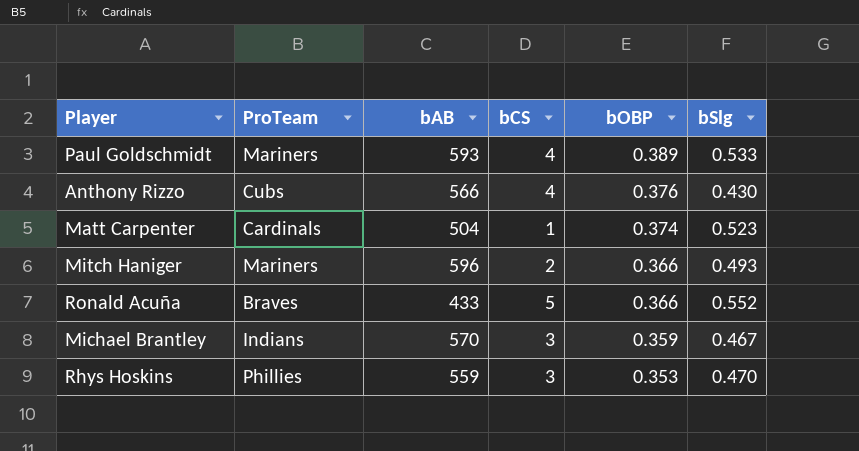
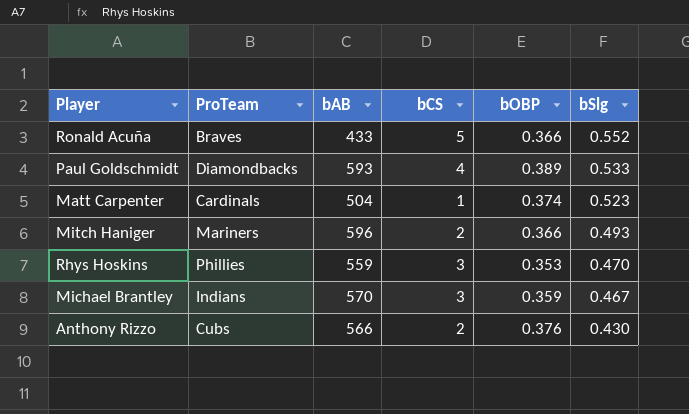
row order: bOBP descending -> bSlg descending
Paul Goldschmidt | ProTeam: Mariners -> Diamondbacks
Anthony Rizzo | bCS: 4 -> 2

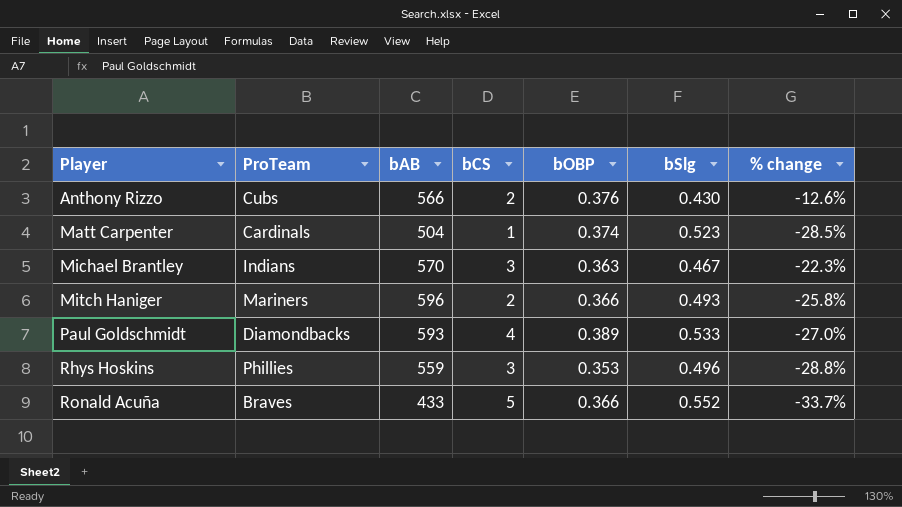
row order: bSlg descending -> Player ascending
column % change | formula: none -> ([bOBP] - [bSlg]) / [bSlg]
Michael Brantley | bOBP: 0.359 -> 0.363
Rhys Hoskins | bSlg: 0.470 -> 0.496

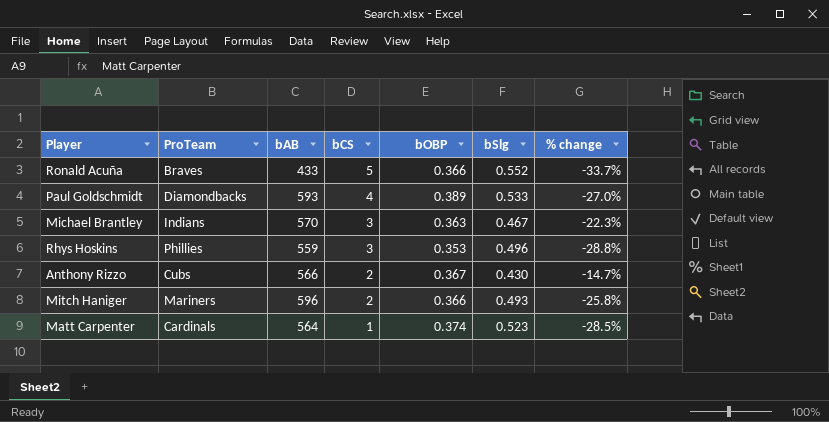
row order: Player ascending -> bCS descending
Anthony Rizzo | bOBP: 0.376 -> 0.367
Anthony Rizzo | % change: -12.6% -> -14.7%
Matt Carpenter | bAB: 504 -> 564

